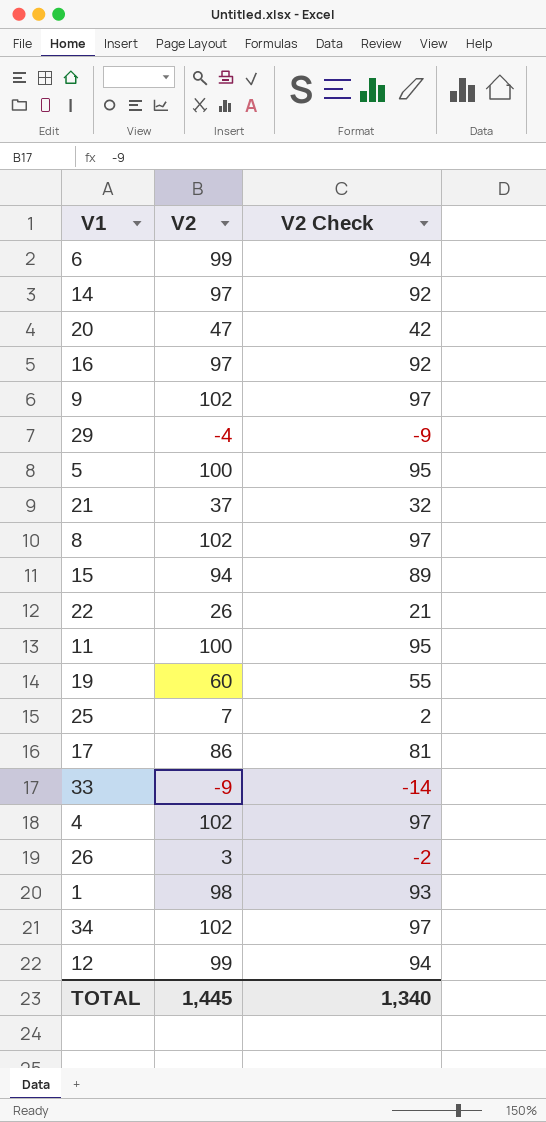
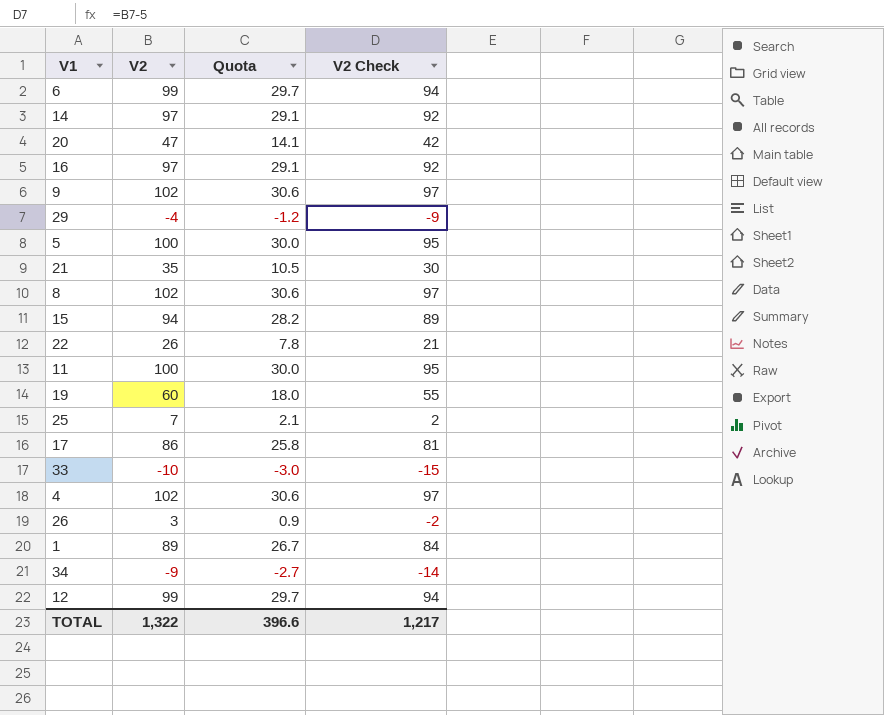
column Quota | formula: none -> [V2] * 0.3
21 | V2: 37 -> 35
21 | V2 Check: 32 -> 30
33 | V2: -9 -> -10
33 | V2 Check: -14 -> -15
1 | V2: 98 -> 89
1 | V2 Check: 93 -> 84
34 | V2: 102 -> -9
34 | V2 Check: 97 -> -14
TOTAL | V2: 1,445 -> 1,322
TOTAL | V2 Check: 1,340 -> 1,217

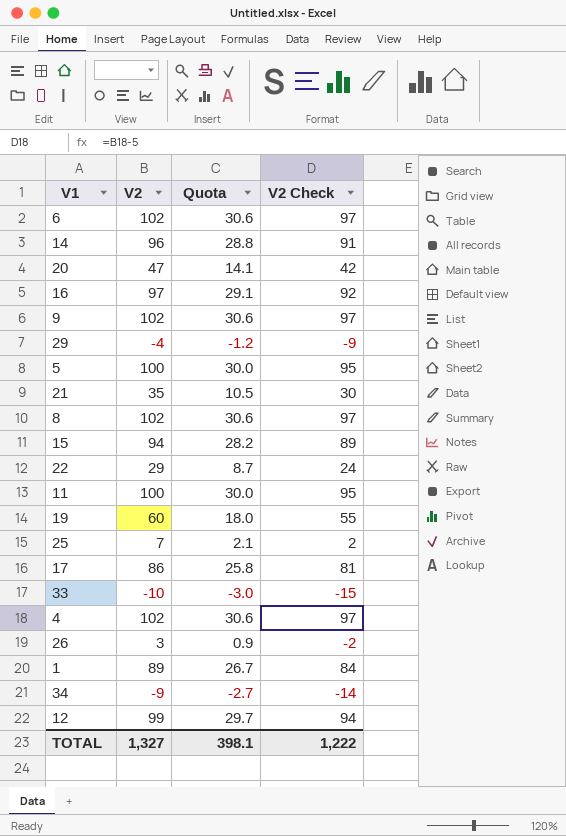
6 | V2: 99 -> 102
6 | Quota: 29.7 -> 30.6
6 | V2 Check: 94 -> 97
14 | V2: 97 -> 96
14 | Quota: 29.1 -> 28.8
14 | V2 Check: 92 -> 91
22 | V2: 26 -> 29
22 | Quota: 7.8 -> 8.7
22 | V2 Check: 21 -> 24
TOTAL | V2: 1,322 -> 1,327
TOTAL | Quota: 396.6 -> 398.1
TOTAL | V2 Check: 1,217 -> 1,222

